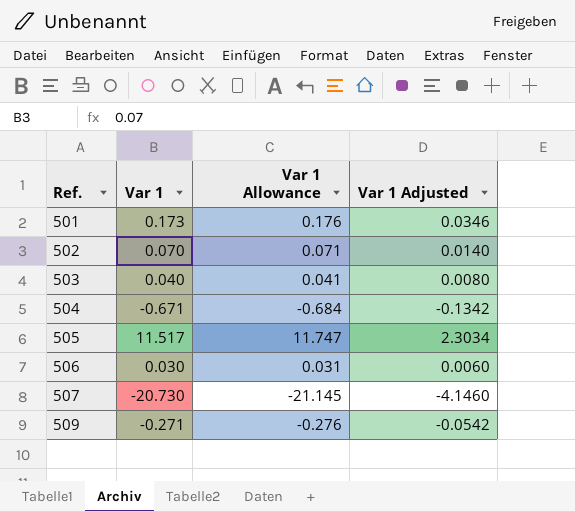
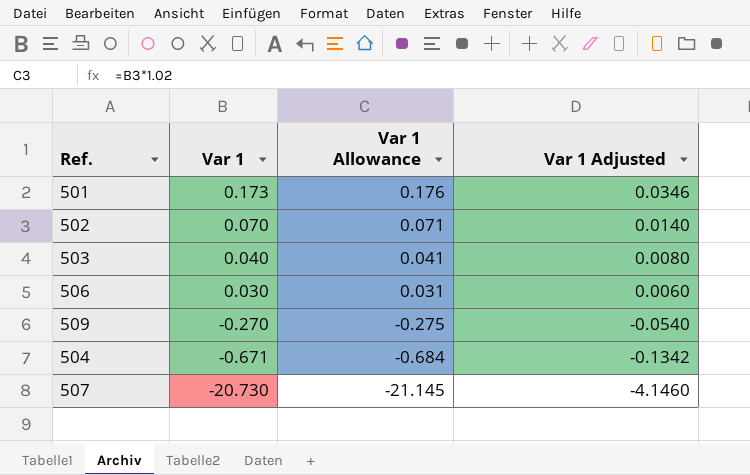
row order: Ref. ascending -> Var 1 descending
row 505: 11.517 | 11.747 | 2.3034 -> none
509 | Var 1: -0.271 -> -0.270
509 | Var 1 Allowance: -0.276 -> -0.275
509 | Var 1 Adjusted: -0.0542 -> -0.0540

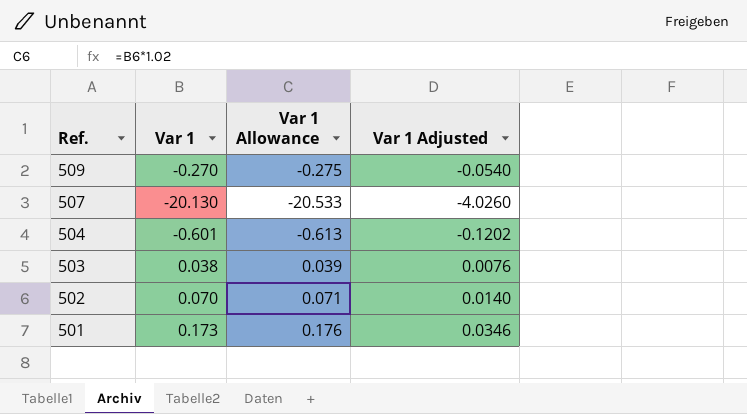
row order: Var 1 descending -> Ref. descending
row 506: 0.030 | 0.031 | 0.0060 -> none
507 | Var 1: -20.730 -> -20.130
507 | Var 1 Allowance: -21.145 -> -20.533
507 | Var 1 Adjusted: -4.1460 -> -4.0260
504 | Var 1: -0.671 -> -0.601
504 | Var 1 Allowance: -0.684 -> -0.613
504 | Var 1 Adjusted: -0.1342 -> -0.1202
503 | Var 1: 0.040 -> 0.038
503 | Var 1 Allowance: 0.041 -> 0.039
503 | Var 1 Adjusted: 0.0080 -> 0.0076

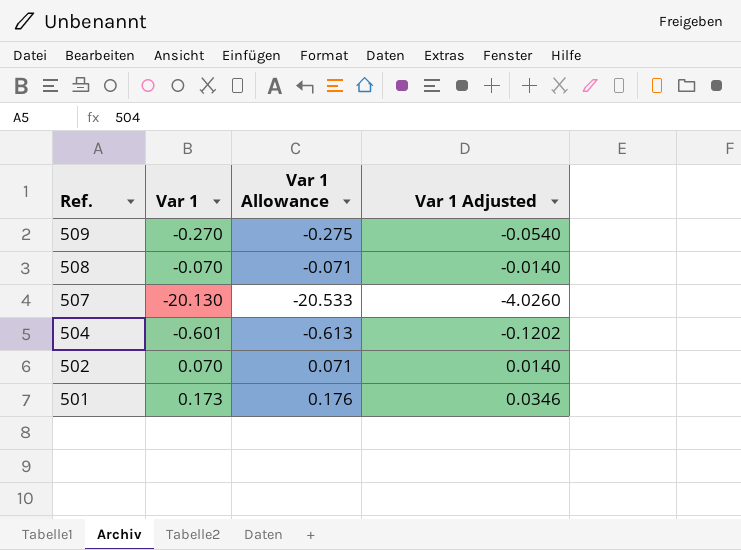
row 503: 0.038 | 0.039 | 0.0076 -> none
row 508: none -> -0.070 | -0.071 | -0.0140

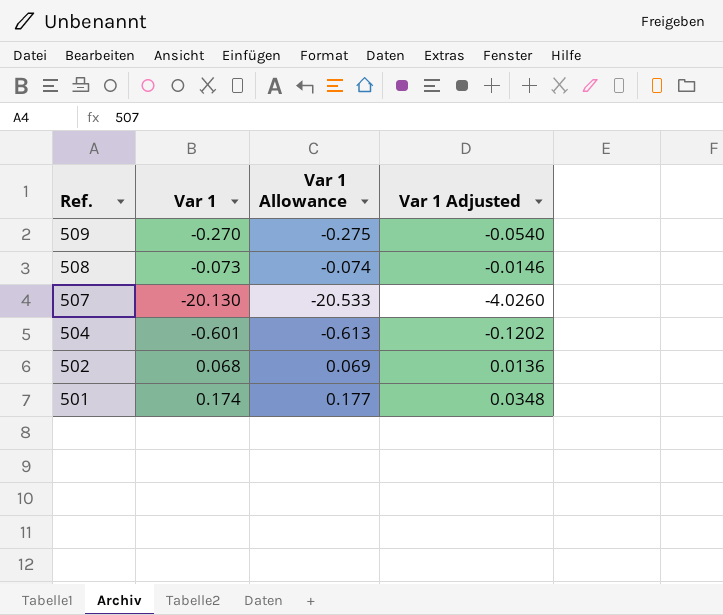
508 | Var 1: -0.070 -> -0.073
508 | Var 1 Allowance: -0.071 -> -0.074
508 | Var 1 Adjusted: -0.0140 -> -0.0146
502 | Var 1: 0.070 -> 0.068
502 | Var 1 Allowance: 0.071 -> 0.069
502 | Var 1 Adjusted: 0.0140 -> 0.0136
501 | Var 1: 0.173 -> 0.174
501 | Var 1 Allowance: 0.176 -> 0.177
501 | Var 1 Adjusted: 0.0346 -> 0.0348

